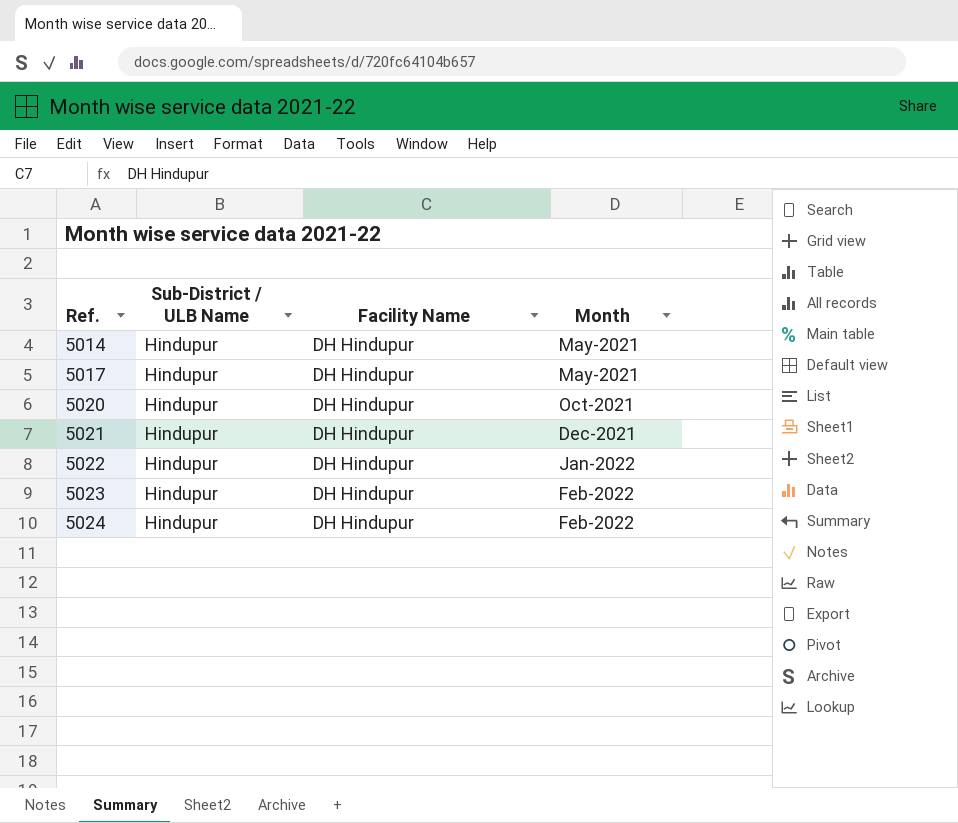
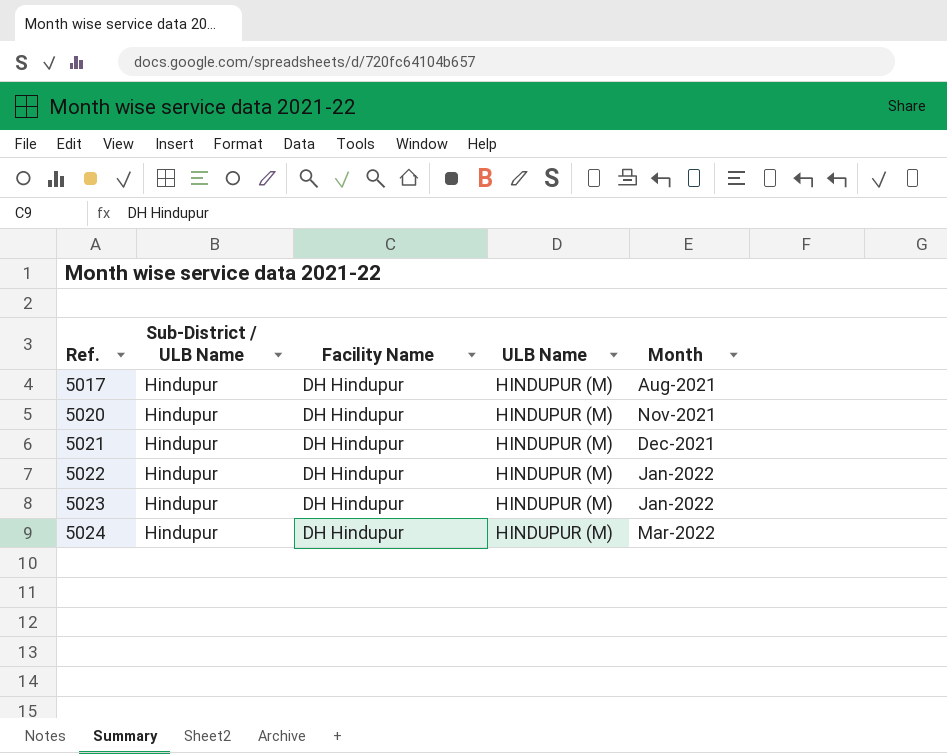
column ULB Name | position: none -> 4
row 5014: Hindupur | DH Hindupur | May-2021 -> none
5017 | Month: May-2021 -> Aug-2021
5020 | Month: Oct-2021 -> Nov-2021
5023 | Month: Feb-2022 -> Jan-2022
5024 | Month: Feb-2022 -> Mar-2022

